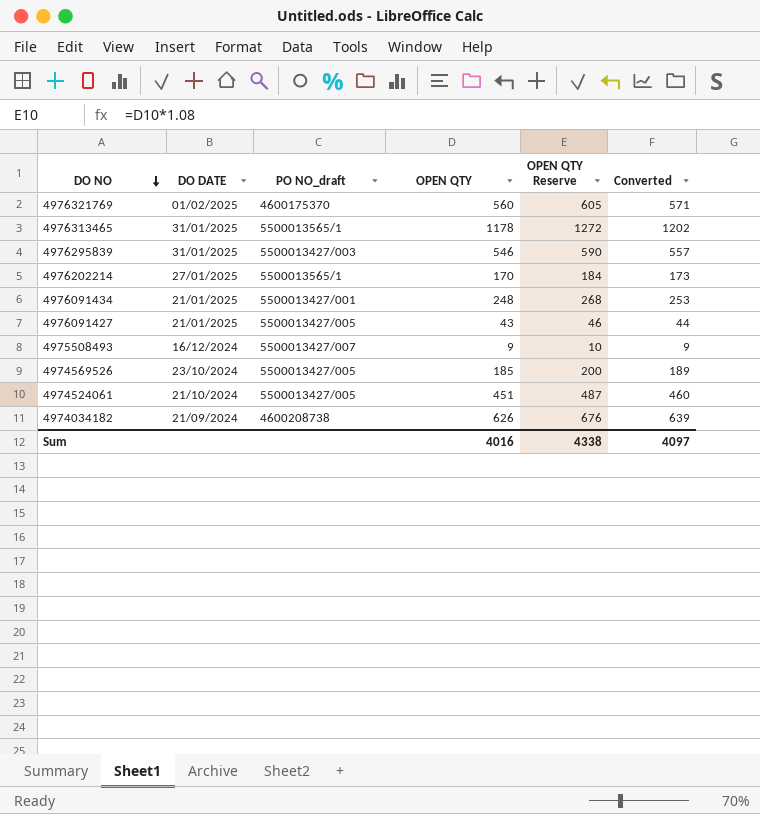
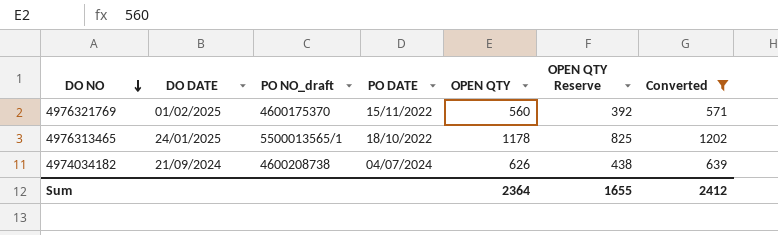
filter: none -> Converted >= 571
column PO DATE | position: none -> 4
column OPEN QTY Reserve | formula: [OPEN QTY] * 1.08 -> [OPEN QTY] * 0.7
4976313465 | DO DATE: 31/01/2025 -> 24/01/2025
Sum | OPEN QTY: 4016 -> 2364
Sum | OPEN QTY Reserve: 4338 -> 1655
Sum | Converted: 4097 -> 2412

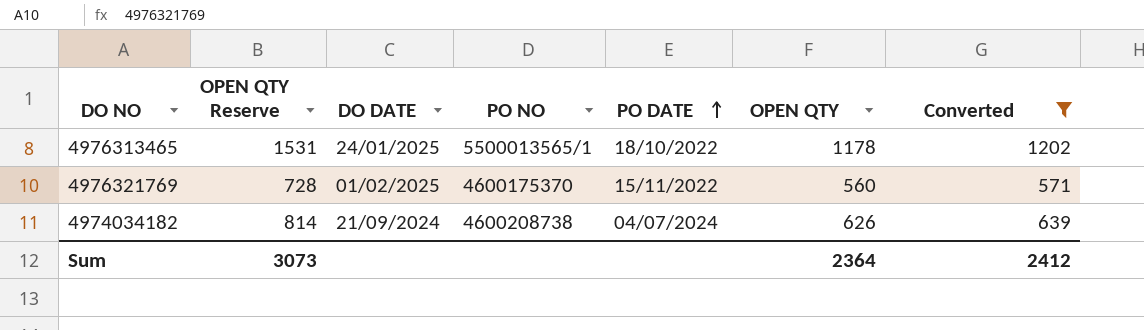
row order: DO NO descending -> PO DATE ascending
column OPEN QTY Reserve | formula: [OPEN QTY] * 0.7 -> [OPEN QTY] * 1.3
column OPEN QTY Reserve | position: 6 -> 2
column name: PO NO_draft -> PO NO
Sum | OPEN QTY Reserve: 1655 -> 3073

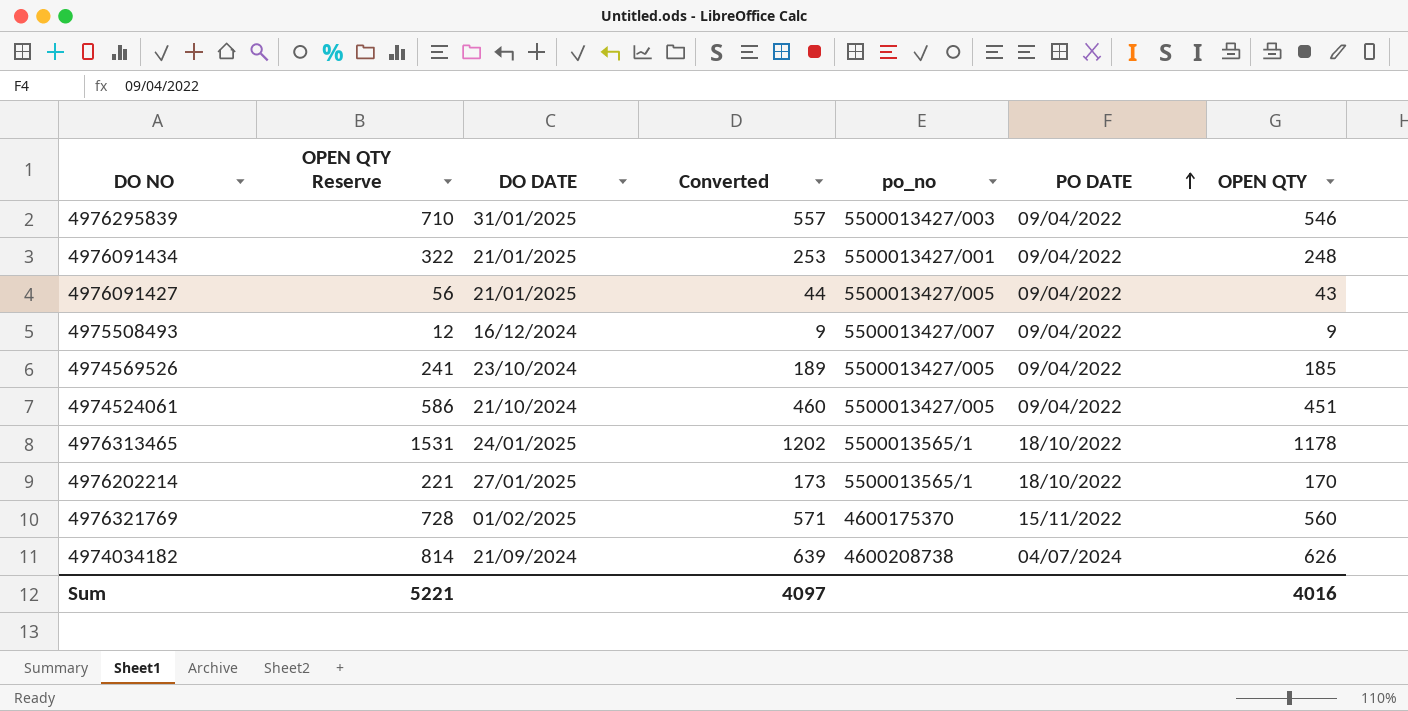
filter: Converted >= 571 -> none
column Converted | position: 7 -> 4
column name: PO NO -> po_no
Sum | OPEN QTY Reserve: 3073 -> 5221
Sum | Converted: 2412 -> 4097
Sum | OPEN QTY: 2364 -> 4016

